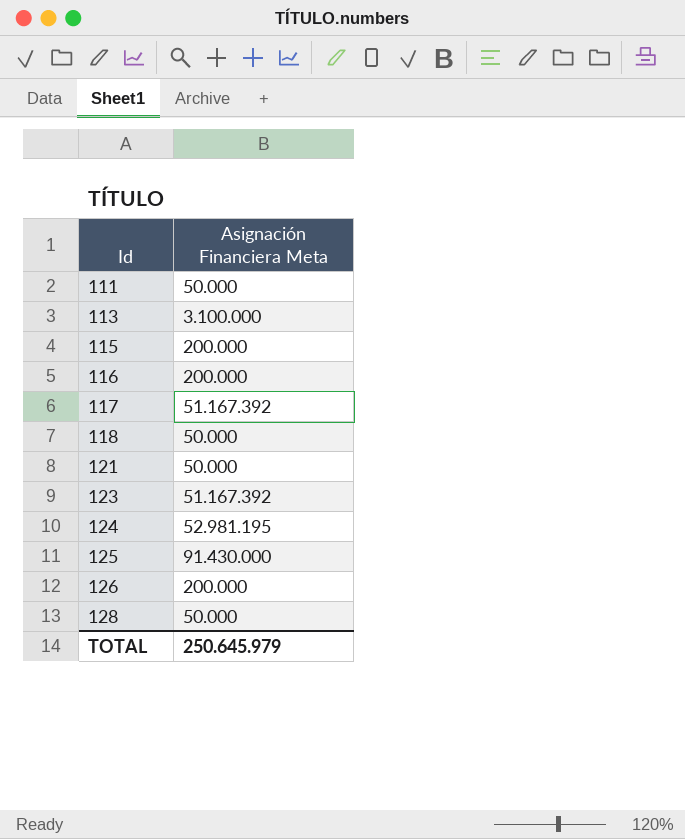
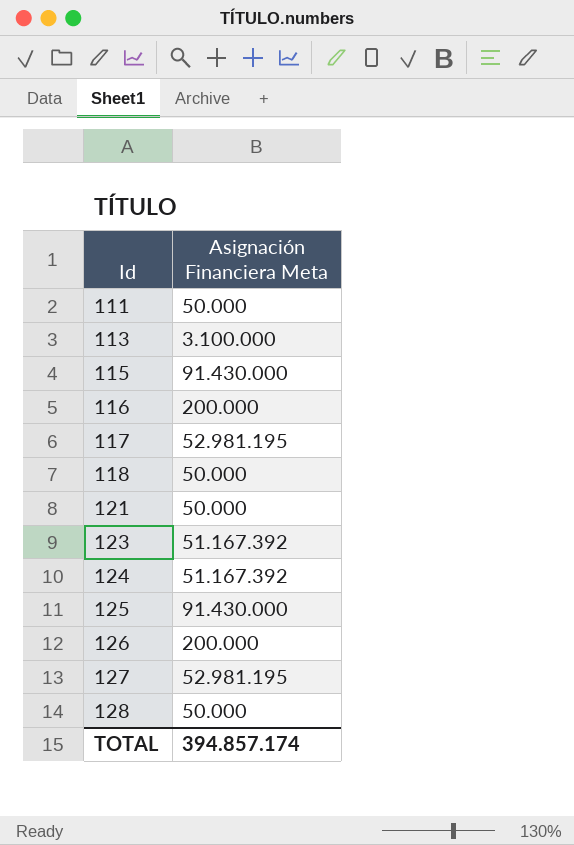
115 | Asignación Financiera Meta: 200.000 -> 91.430.000
117 | Asignación Financiera Meta: 51.167.392 -> 52.981.195
124 | Asignación Financiera Meta: 52.981.195 -> 51.167.392
row 127: none -> 52.981.195
TOTAL | Asignación Financiera Meta: 250.645.979 -> 394.857.174

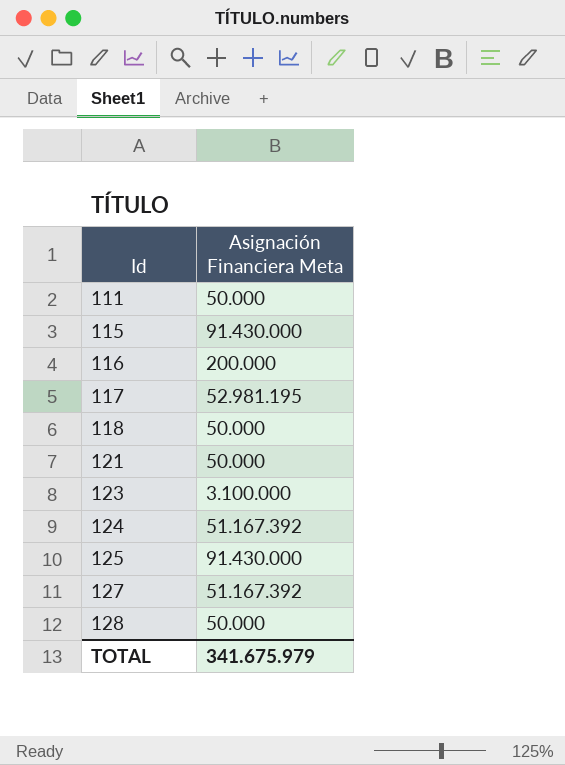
row 113: 3.100.000 -> none
row 126: 200.000 -> none
123 | Asignación Financiera Meta: 51.167.392 -> 3.100.000
127 | Asignación Financiera Meta: 52.981.195 -> 51.167.392
TOTAL | Asignación Financiera Meta: 394.857.174 -> 341.675.979

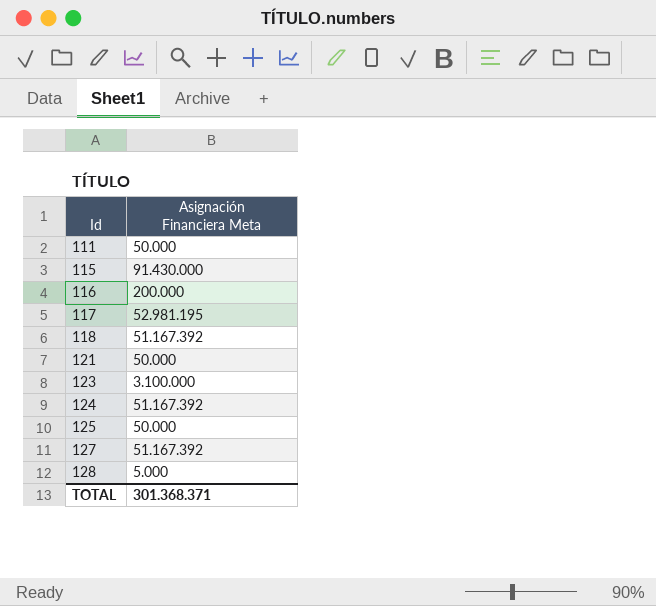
118 | Asignación Financiera Meta: 50.000 -> 51.167.392
125 | Asignación Financiera Meta: 91.430.000 -> 50.000
128 | Asignación Financiera Meta: 50.000 -> 5.000
TOTAL | Asignación Financiera Meta: 341.675.979 -> 301.368.371

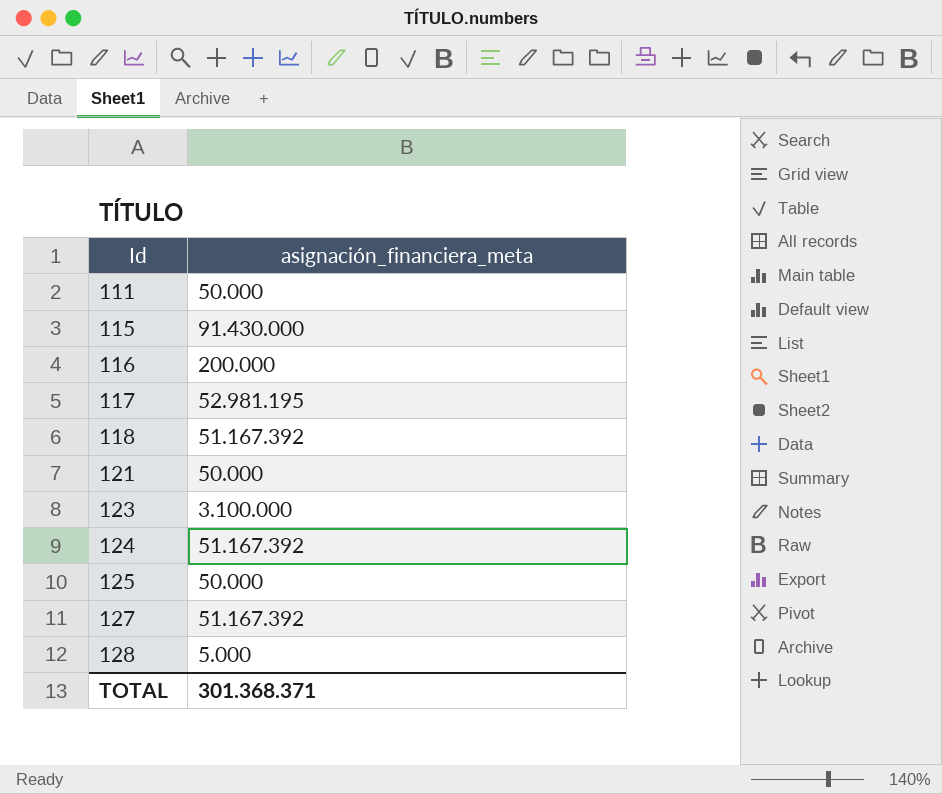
column name: Asignación Financiera Meta -> asignación_financiera_meta

